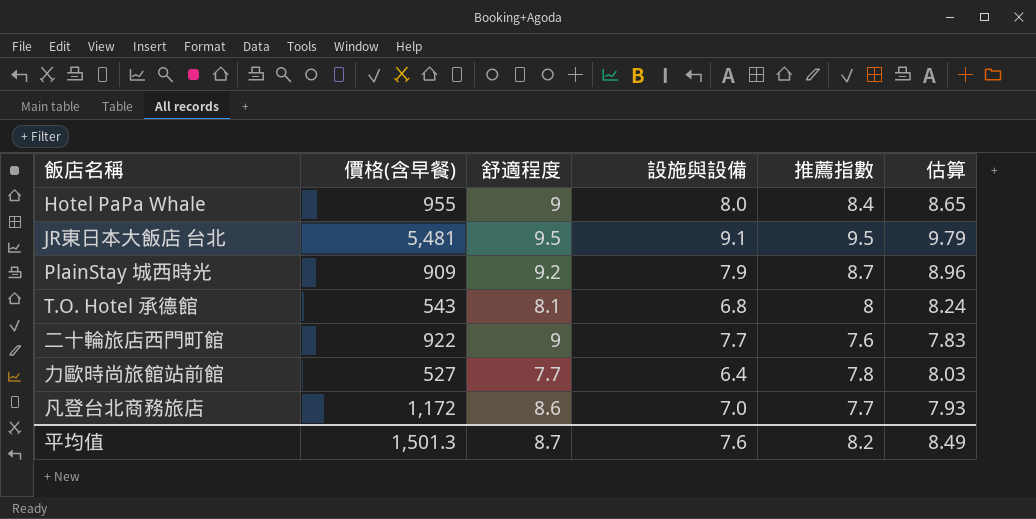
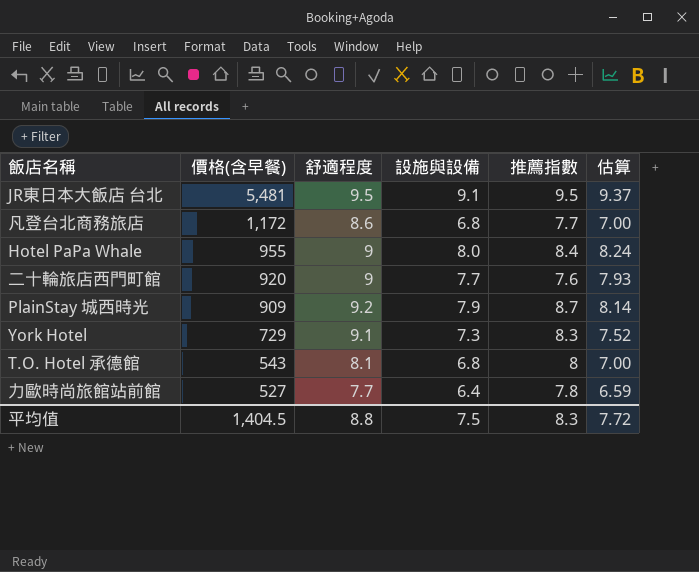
row order: none -> 價格(含早餐) descending
column 估算 | formula: [推薦指數] * 1.03 -> [設施與設備] * 1.03
凡登台北商務旅店 | 設施與設備: 7.0 -> 6.8
二十輪旅店西門町館 | 價格(含早餐): 922 -> 920
row York Hotel: none -> 729 | 9.1 | 7.3 | 8.3 | 7.52
平均值 | 價格(含早餐): 1,501.3 -> 1,404.5
平均值 | 舒適程度: 8.7 -> 8.8
平均值 | 設施與設備: 7.6 -> 7.5
平均值 | 推薦指數: 8.2 -> 8.3
平均值 | 估算: 8.49 -> 7.72

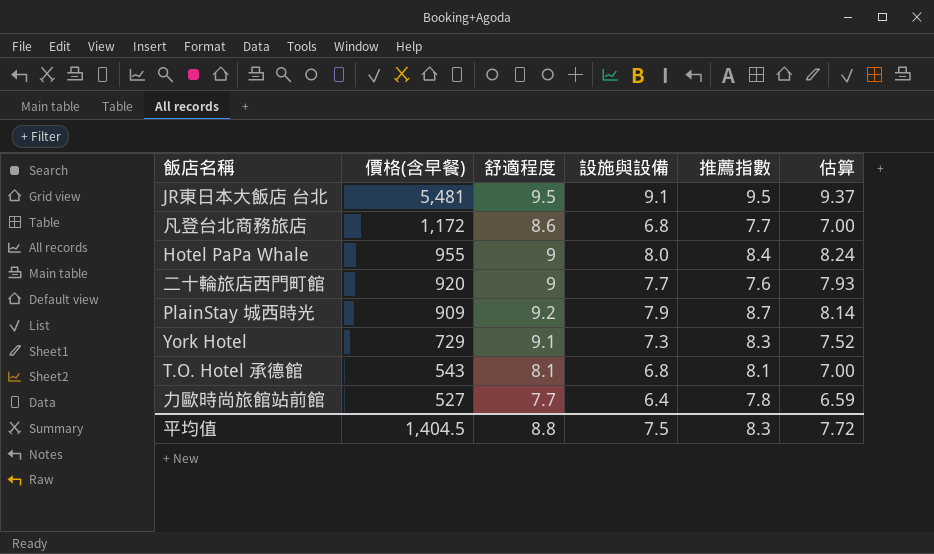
T.O. Hotel 承德館 | 推薦指數: 8 -> 8.1

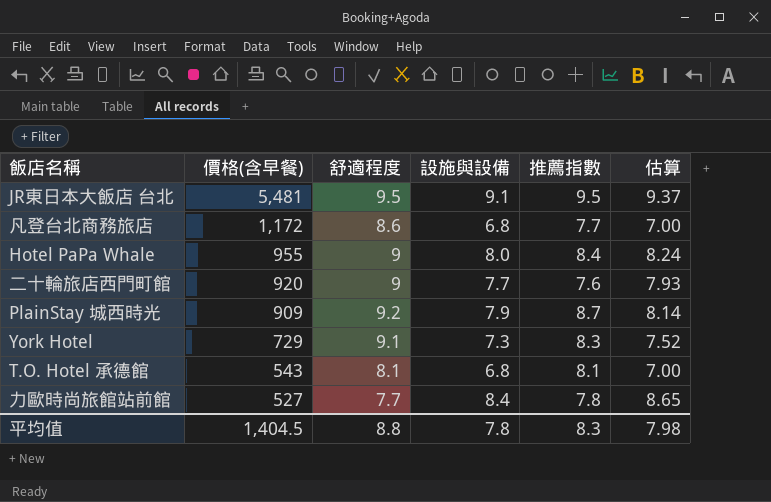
力歐時尚旅館站前館 | 設施與設備: 6.4 -> 8.4
力歐時尚旅館站前館 | 估算: 6.59 -> 8.65
平均值 | 設施與設備: 7.5 -> 7.8
平均值 | 估算: 7.72 -> 7.98

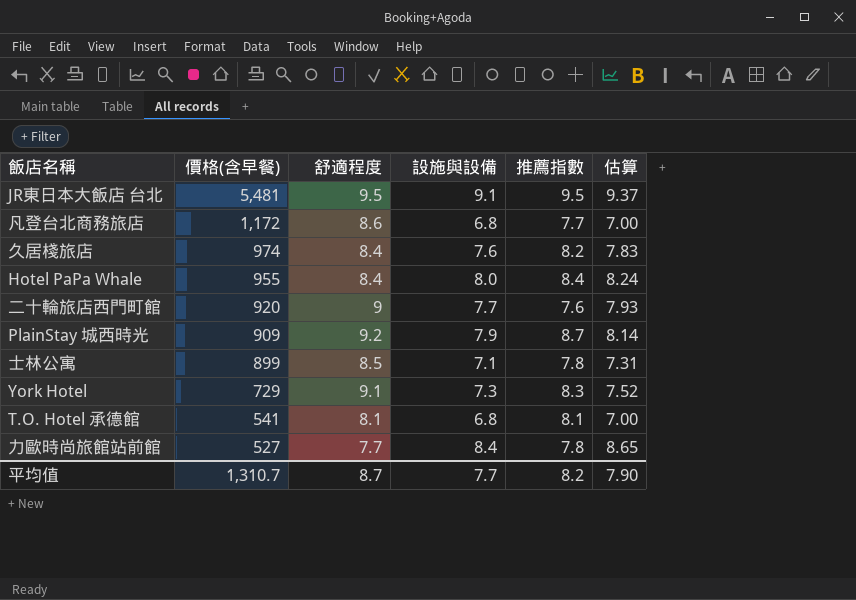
row 久居棧旅店: none -> 974 | 8.4 | 7.6 | 8.2 | 7.83
Hotel PaPa Whale | 舒適程度: 9 -> 8.4
row 士林公寓: none -> 899 | 8.5 | 7.1 | 7.8 | 7.31
T.O. Hotel 承德館 | 價格(含早餐): 543 -> 541
平均值 | 價格(含早餐): 1,404.5 -> 1,310.7
平均值 | 舒適程度: 8.8 -> 8.7
平均值 | 設施與設備: 7.8 -> 7.7
平均值 | 推薦指數: 8.3 -> 8.2
平均值 | 估算: 7.98 -> 7.90

